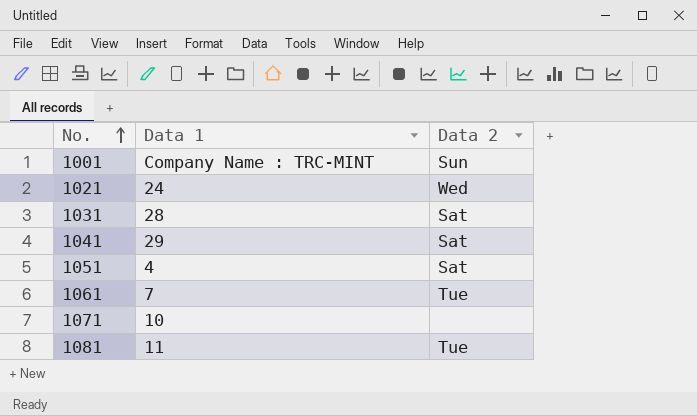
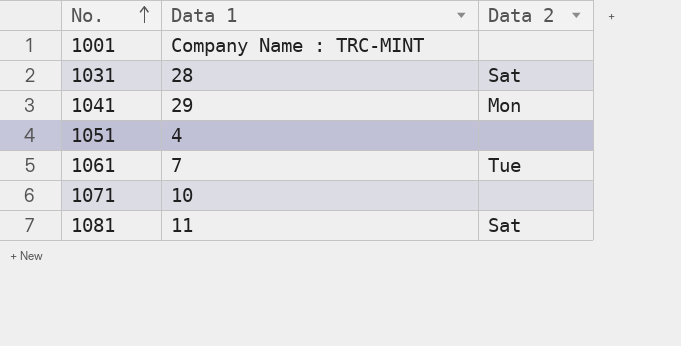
row 1021: 24 | Wed -> none
1001 | Data 2: Sun -> none
1041 | Data 2: Sat -> Mon
1051 | Data 2: Sat -> none
1081 | Data 2: Tue -> Sat

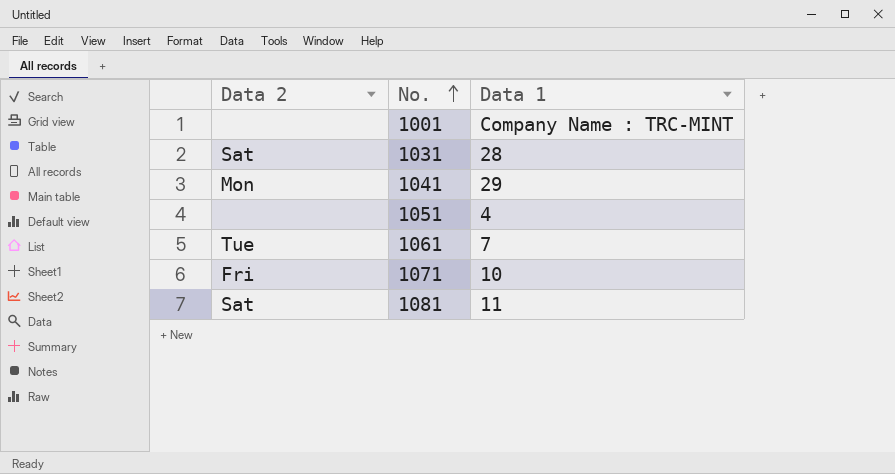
column Data 2 | position: 3 -> 1
1071 | Data 2: none -> Fri

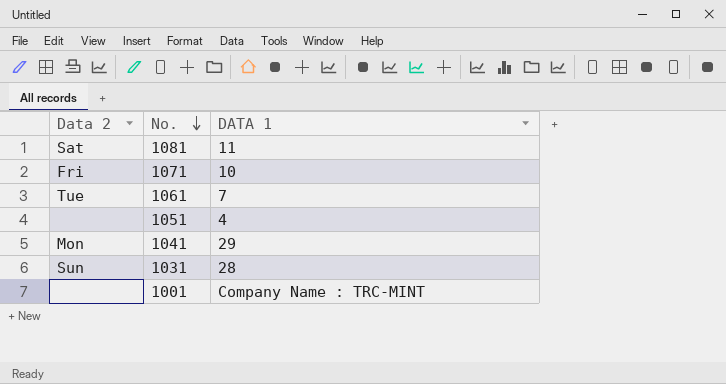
row order: No. ascending -> No. descending
column name: Data 1 -> DATA 1
1031 | Data 2: Sat -> Sun

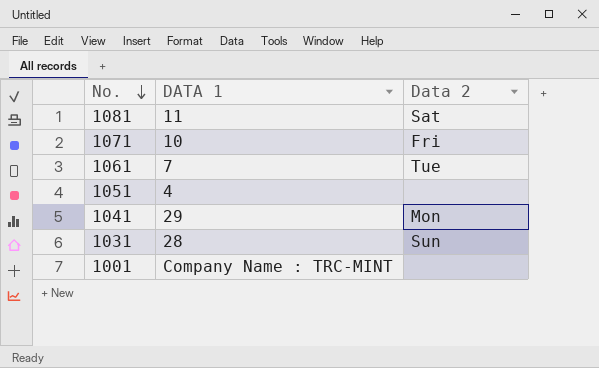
column Data 2 | position: 1 -> 3

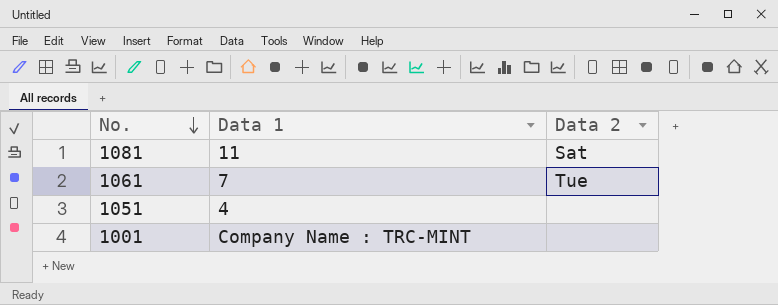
column name: DATA 1 -> Data 1
row 1071: 10 | Fri -> none
row 1041: 29 | Mon -> none
row 1031: 28 | Sun -> none

